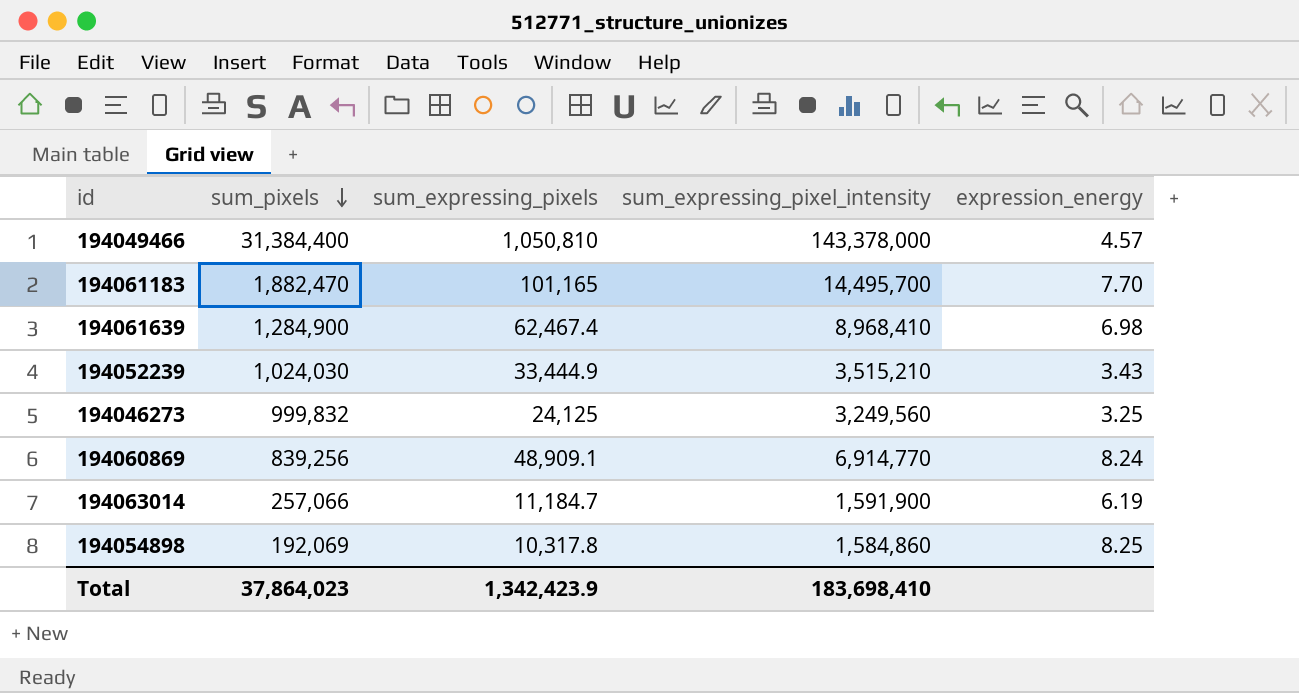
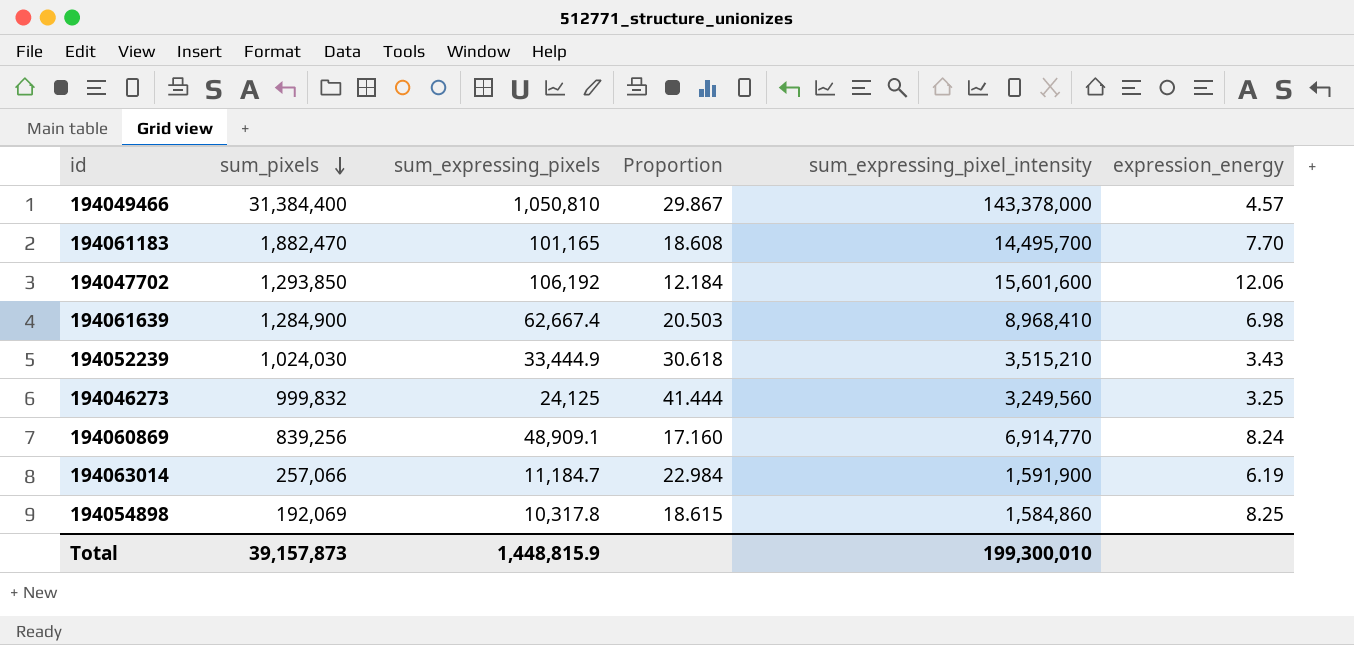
column Proportion | formula: none -> [sum_pixels] / [sum_expressing_pixels]
row 194047702: none -> 1,293,850 | 106,192 | 12.184 | 15,601,600 | 12.06
194061639 | sum_expressing_pixels: 62,467.4 -> 62,667.4
Total | sum_pixels: 37,864,023 -> 39,157,873
Total | sum_expressing_pixels: 1,342,423.9 -> 1,448,815.9
Total | sum_expressing_pixel_intensity: 183,698,410 -> 199,300,010

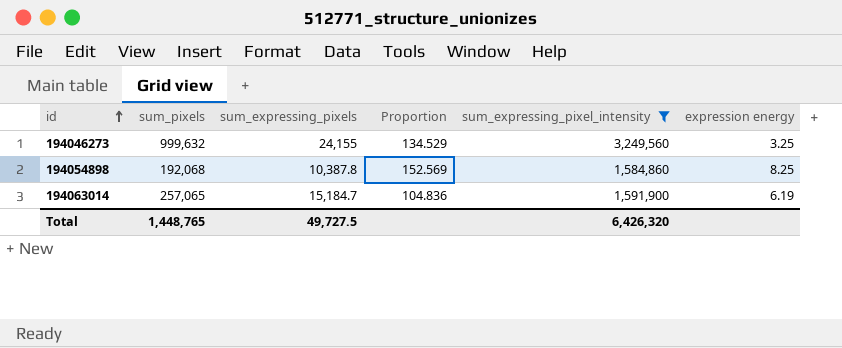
filter: none -> sum_expressing_pixel_intensity <= 3,249,560
row order: sum_pixels descending -> id ascending
column Proportion | formula: [sum_pixels] / [sum_expressing_pixels] -> [sum_expressing_pixel_intensity] / [sum_expressing_pixels]
column name: expression_energy -> expression energy
194046273 | sum_pixels: 999,832 -> 999,632
194046273 | sum_expressing_pixels: 24,125 -> 24,155
194054898 | sum_pixels: 192,069 -> 192,068
194054898 | sum_expressing_pixels: 10,317.8 -> 10,387.8
194063014 | sum_pixels: 257,066 -> 257,065
194063014 | sum_expressing_pixels: 11,184.7 -> 15,184.7
Total | sum_pixels: 39,157,873 -> 1,448,765
Total | sum_expressing_pixels: 1,448,815.9 -> 49,727.5
Total | sum_expressing_pixel_intensity: 199,300,010 -> 6,426,320

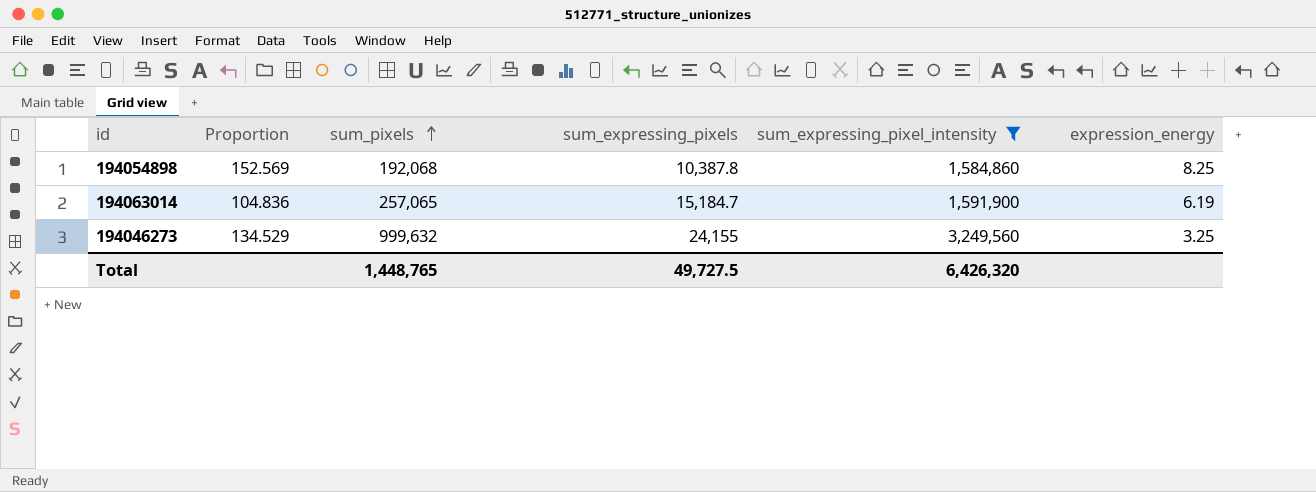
row order: id ascending -> sum_pixels ascending
column Proportion | position: 4 -> 2
column name: expression energy -> expression_energy

